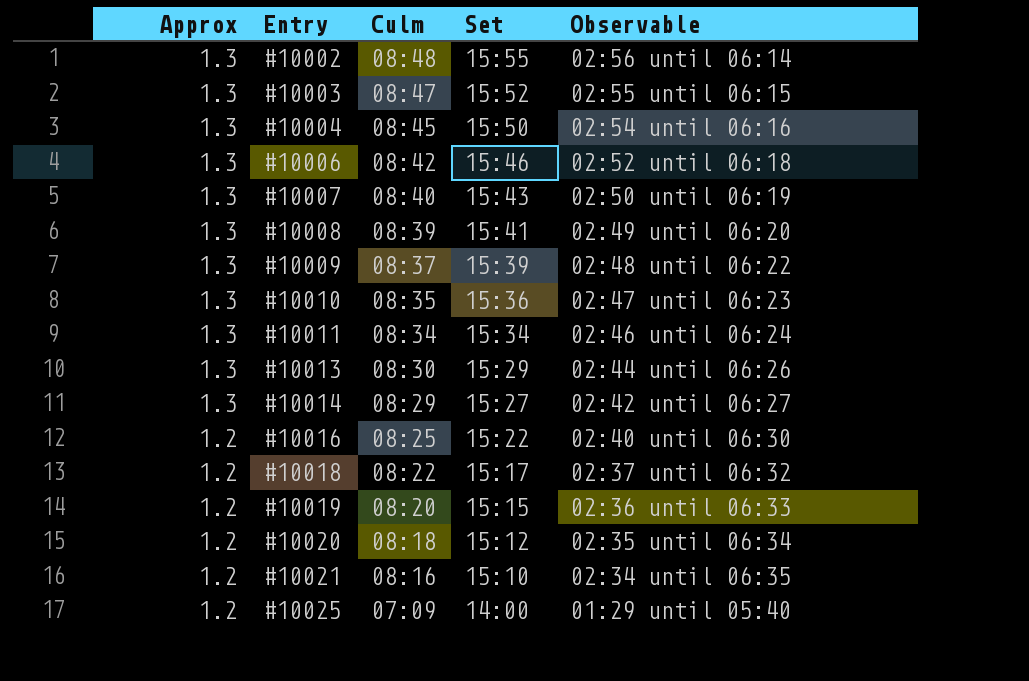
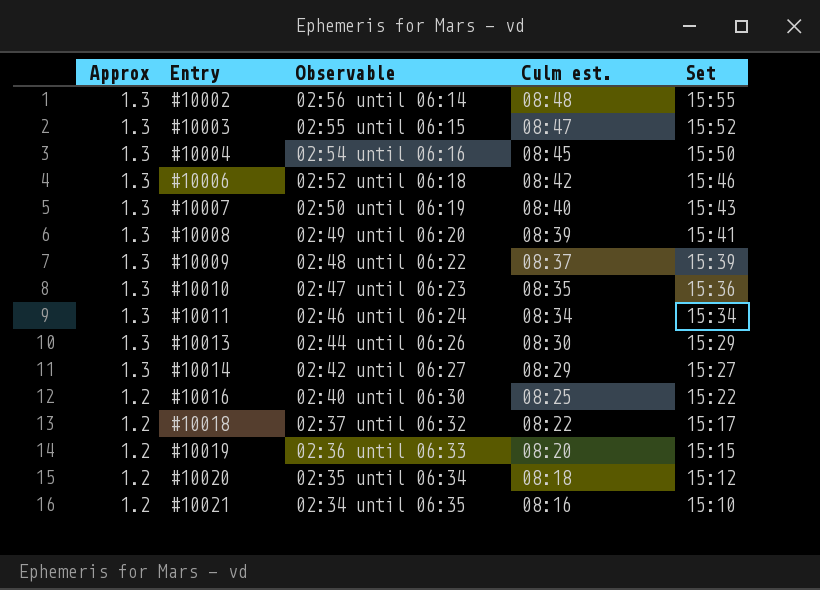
column Observable | position: 5 -> 3
column name: Culm -> Culm est.
row #10025: 1.2 | 07:09 | 14:00 | 01:29 until 05:40 -> none

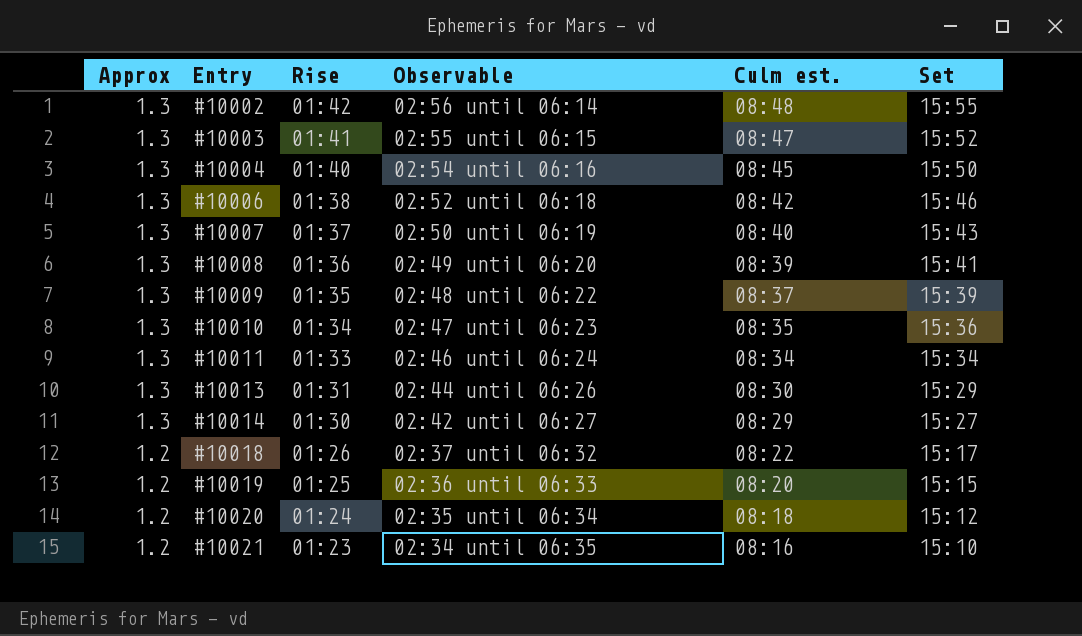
column Rise | position: none -> 3
row #10016: 1.2 | 02:40 until 06:30 | 08:25 | 15:22 -> none

